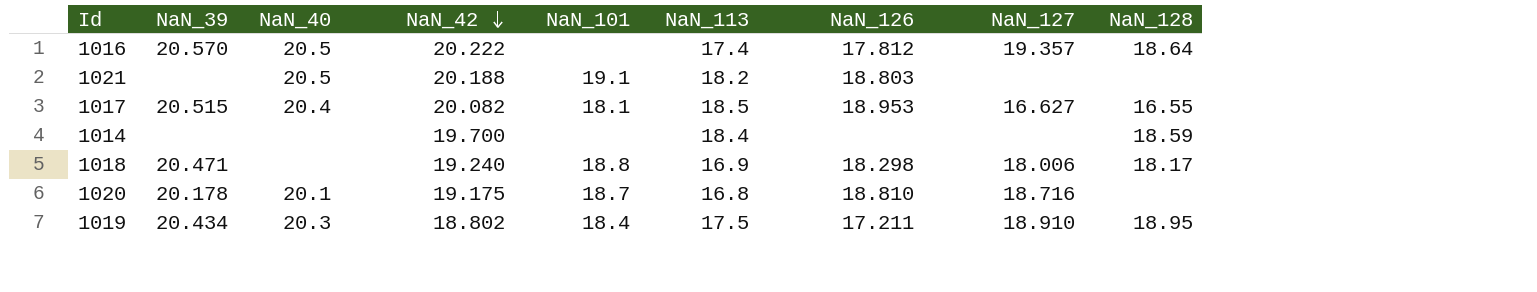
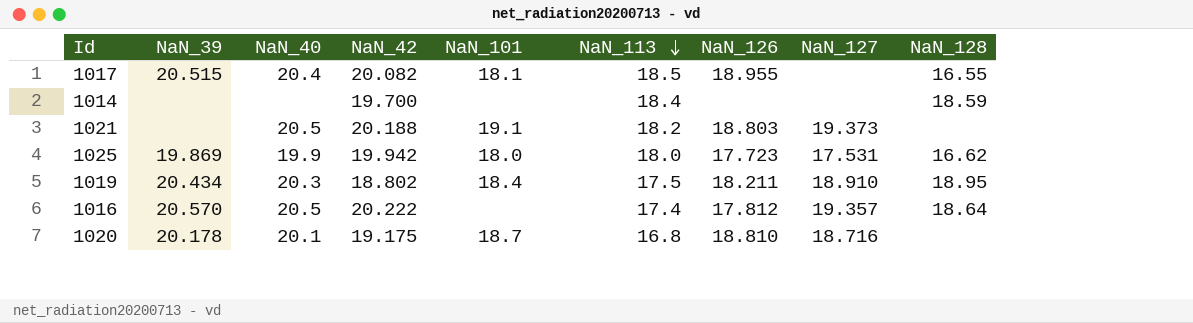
row order: NaN_42 descending -> NaN_113 descending
row 1018: 20.471 | none | 19.240 | 18.8 | 16.9 | 18.298 | 18.006 | 18.17 -> none
1017 | NaN_126: 18.953 -> 18.955
1017 | NaN_127: 16.627 -> none
1021 | NaN_127: none -> 19.373
row 1025: none -> 19.869 | 19.9 | 19.942 | 18.0 | 18.0 | 17.723 | 17.531 | 16.62
1019 | NaN_126: 17.211 -> 18.211

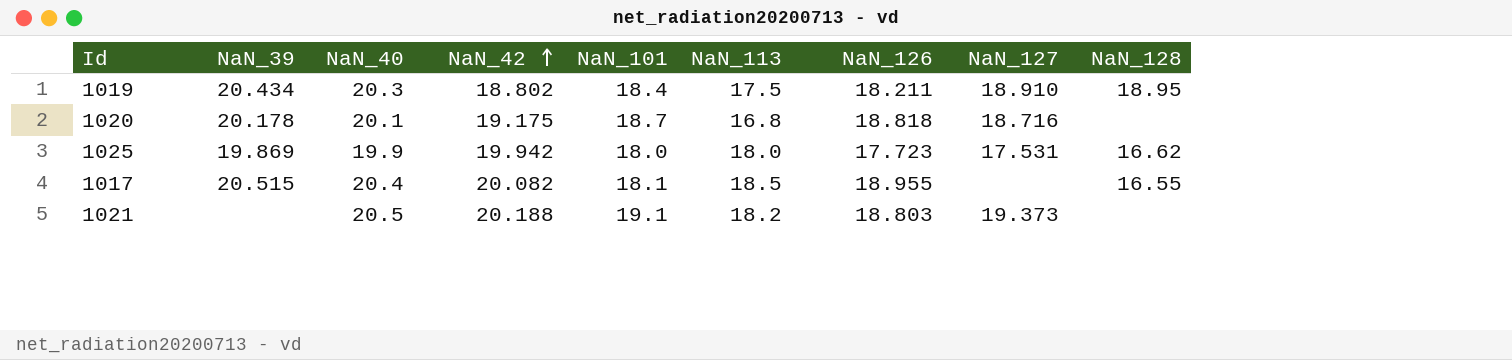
row order: NaN_113 descending -> NaN_42 ascending
row 1014: none | none | 19.700 | none | 18.4 | none | none | 18.59 -> none
row 1016: 20.570 | 20.5 | 20.222 | none | 17.4 | 17.812 | 19.357 | 18.64 -> none
1020 | NaN_126: 18.810 -> 18.818

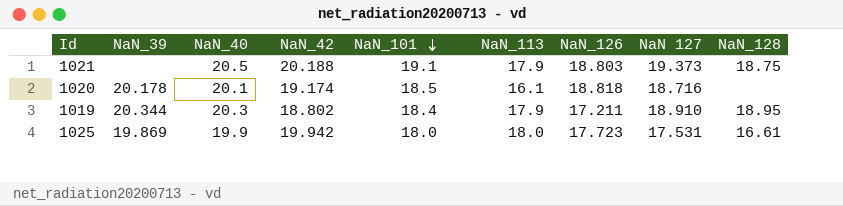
row order: NaN_42 ascending -> NaN_101 descending
column name: NaN_127 -> NaN 127
row 1017: 20.515 | 20.4 | 20.082 | 18.1 | 18.5 | 18.955 | none | 16.55 -> none
1021 | NaN_113: 18.2 -> 17.9
1021 | NaN_128: none -> 18.75
1020 | NaN_42: 19.175 -> 19.174
1020 | NaN_101: 18.7 -> 18.5
1020 | NaN_113: 16.8 -> 16.1
1019 | NaN_39: 20.434 -> 20.344
1019 | NaN_113: 17.5 -> 17.9
1019 | NaN_126: 18.211 -> 17.211
1025 | NaN_128: 16.62 -> 16.61

